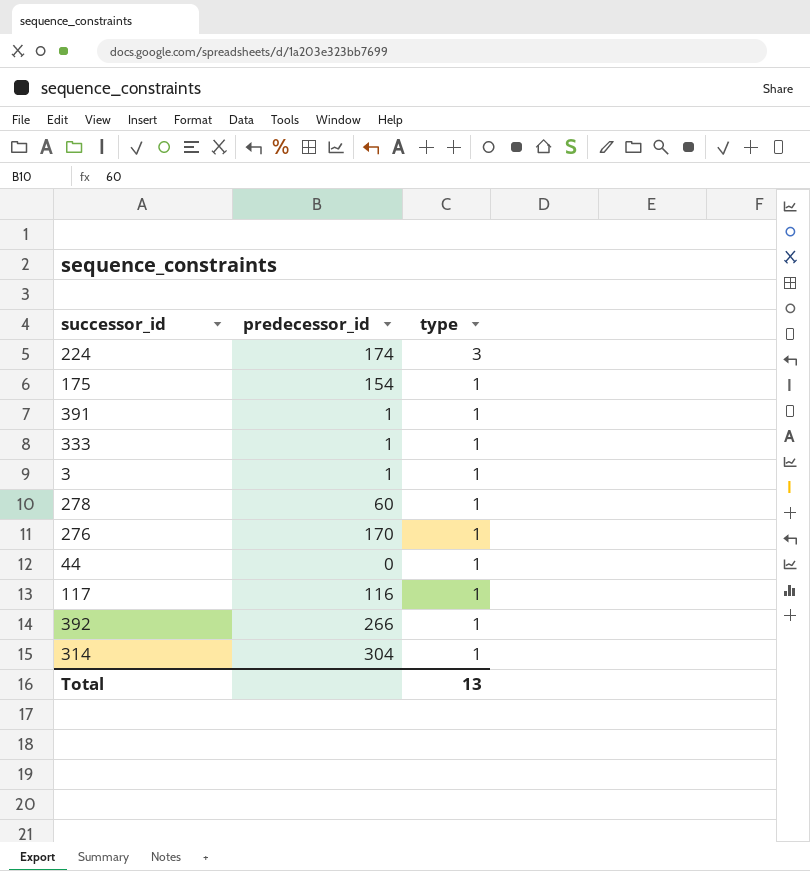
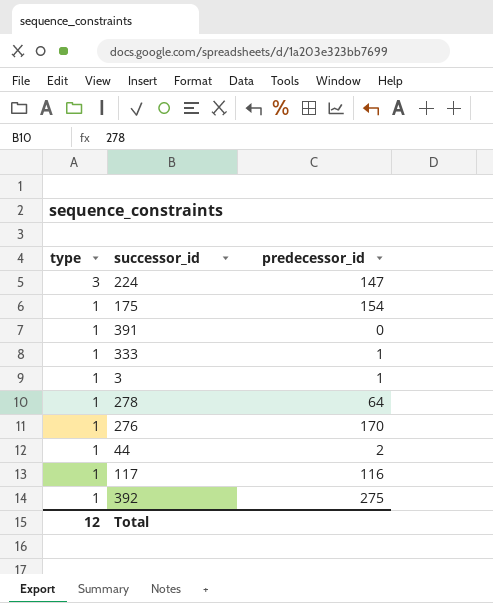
column type | position: 3 -> 1
row 314: 304 | 1 -> none
224 | predecessor_id: 174 -> 147
391 | predecessor_id: 1 -> 0
278 | predecessor_id: 60 -> 64
44 | predecessor_id: 0 -> 2
392 | predecessor_id: 266 -> 275
Total | type: 13 -> 12

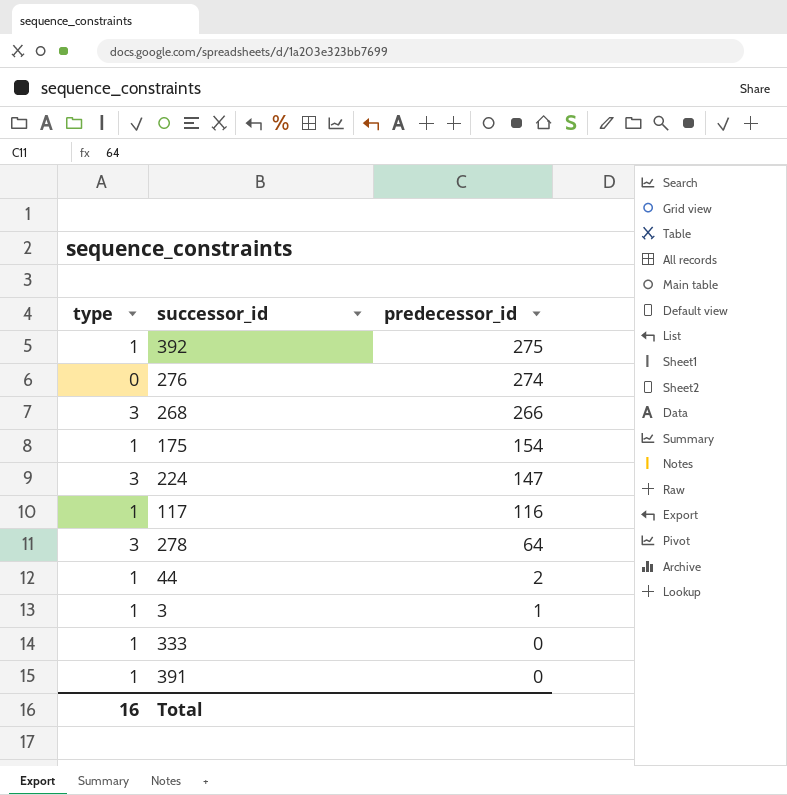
row order: type descending -> predecessor_id descending
276 | type: 1 -> 0
276 | predecessor_id: 170 -> 274
row 268: none -> 3 | 266
278 | type: 1 -> 3
333 | predecessor_id: 1 -> 0
Total | type: 12 -> 16

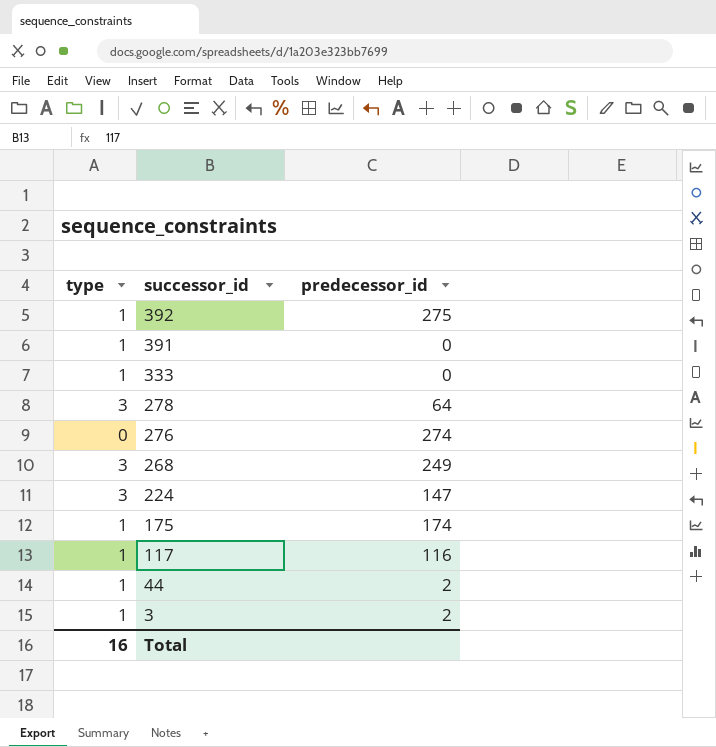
row order: predecessor_id descending -> successor_id descending
268 | predecessor_id: 266 -> 249
175 | predecessor_id: 154 -> 174
3 | predecessor_id: 1 -> 2

